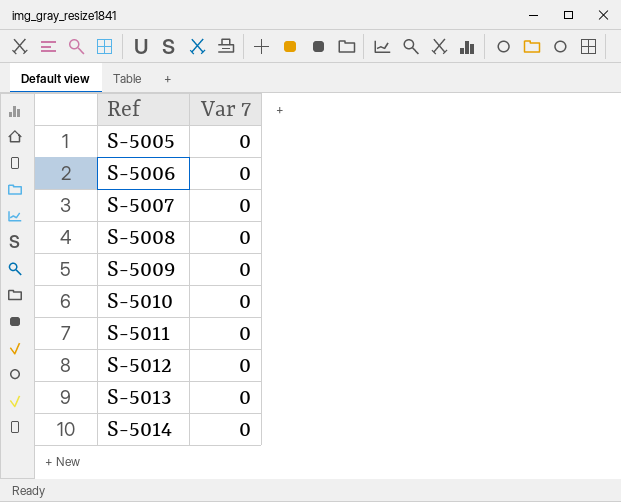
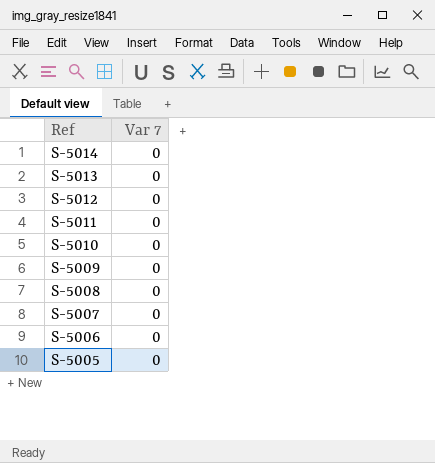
row order: Ref ascending -> Ref descending

